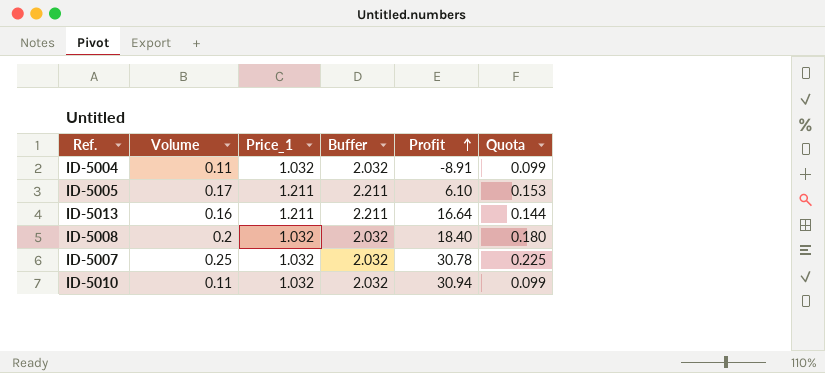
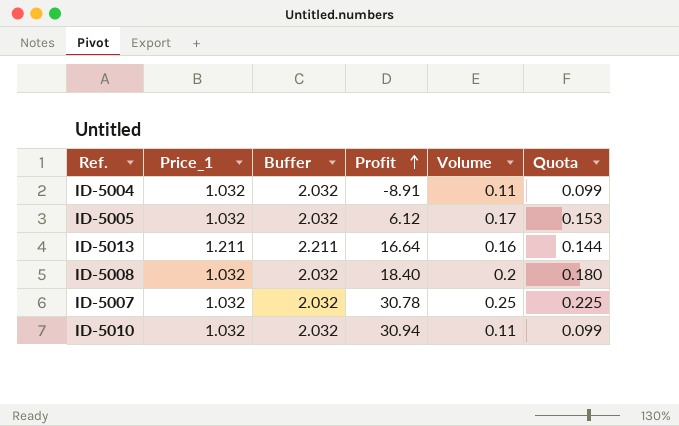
column Volume | position: 2 -> 5
ID-5005 | Price_1: 1.211 -> 1.032
ID-5005 | Buffer: 2.211 -> 2.032
ID-5005 | Profit: 6.10 -> 6.12

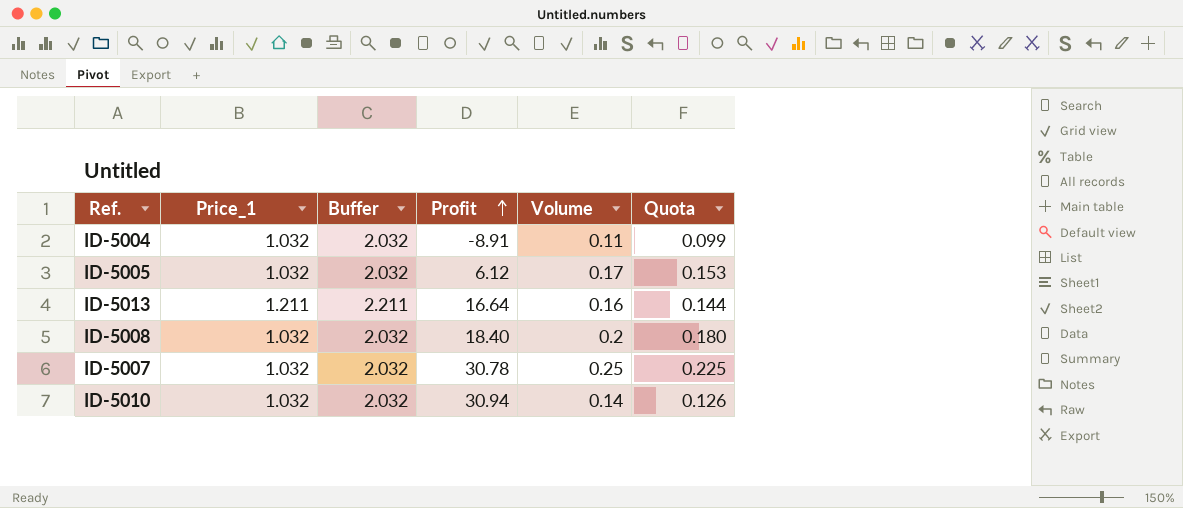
ID-5010 | Volume: 0.11 -> 0.14
ID-5010 | Quota: 0.099 -> 0.126

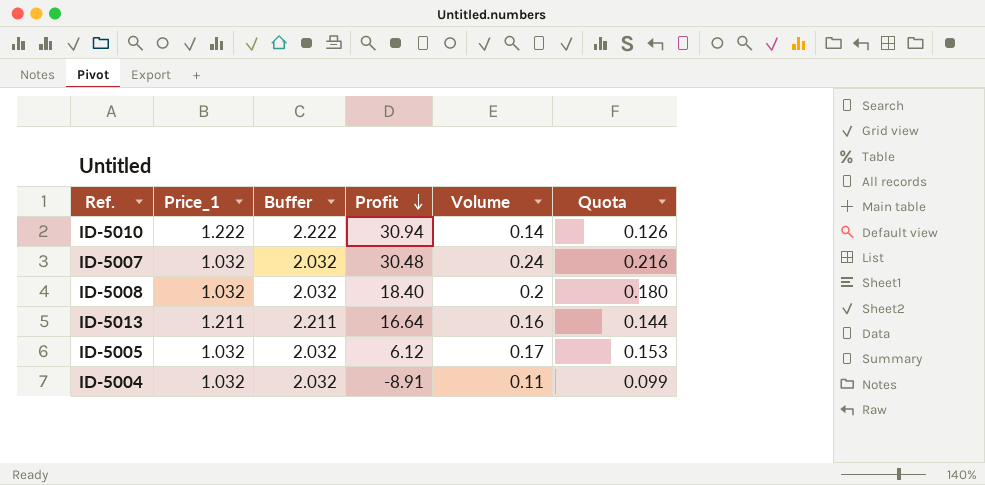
row order: Profit ascending -> Profit descending
ID-5010 | Price_1: 1.032 -> 1.222
ID-5010 | Buffer: 2.032 -> 2.222
ID-5007 | Profit: 30.78 -> 30.48
ID-5007 | Volume: 0.25 -> 0.24
ID-5007 | Quota: 0.225 -> 0.216

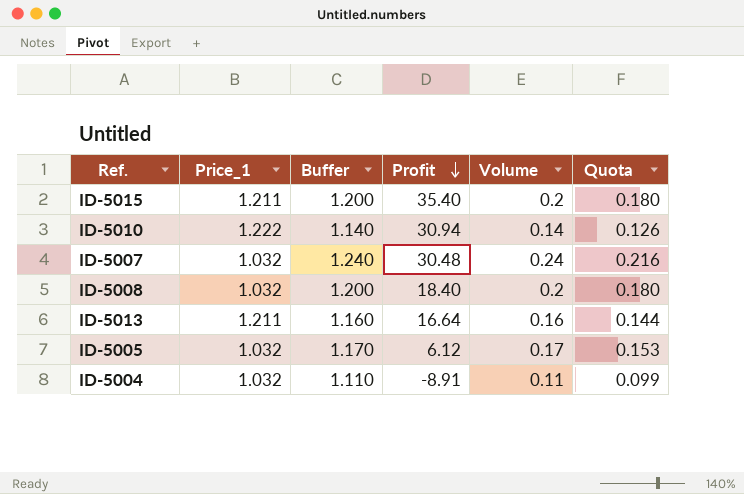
column Buffer | formula: [Price_1] + 1 -> [Volume] + 1
row ID-5015: none -> 1.211 | 1.200 | 35.40 | 0.2 | 0.180

